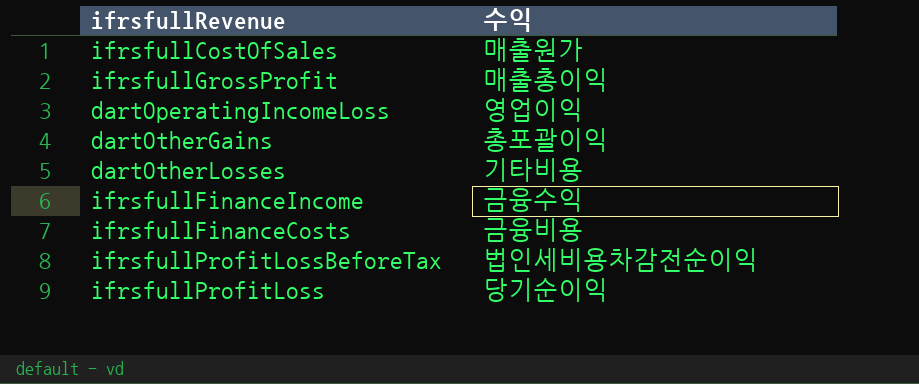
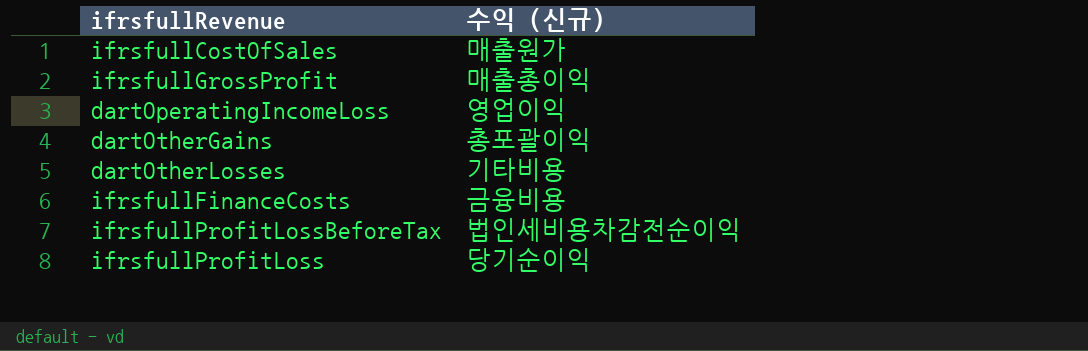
column name: 수익 -> 수익 (신규)
row ifrsfullFinanceIncome: 금융수익 -> none

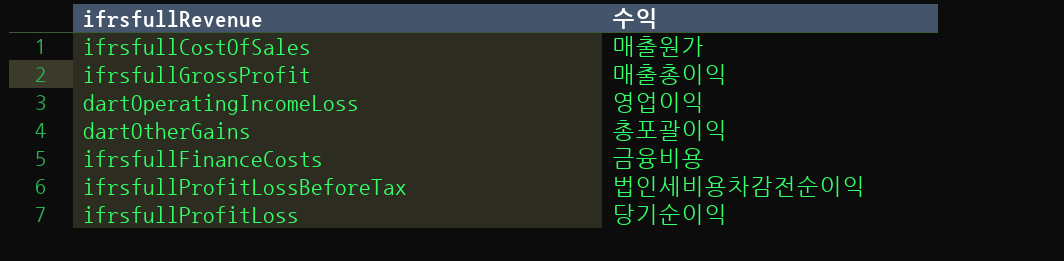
column name: 수익 (신규) -> 수익
row dartOtherLosses: 기타비용 -> none

